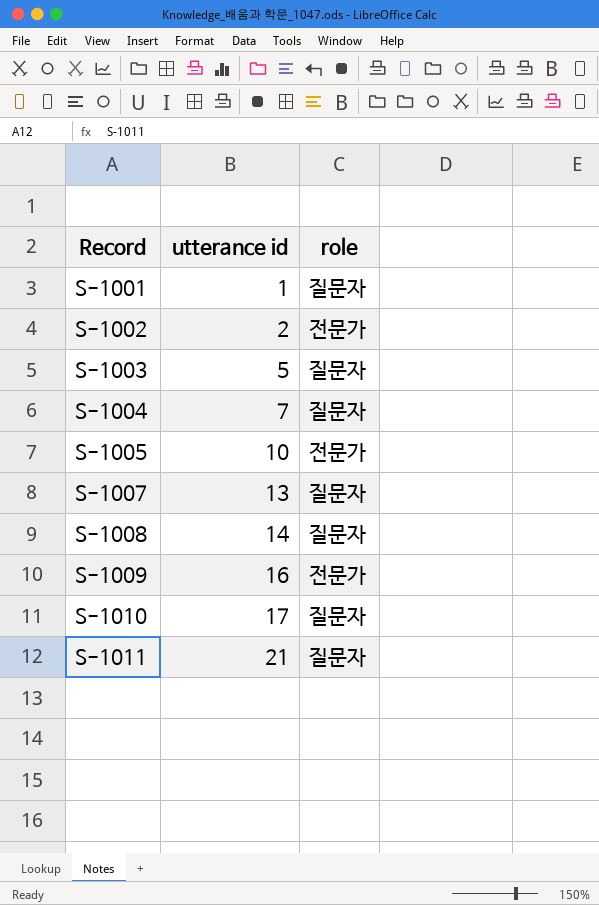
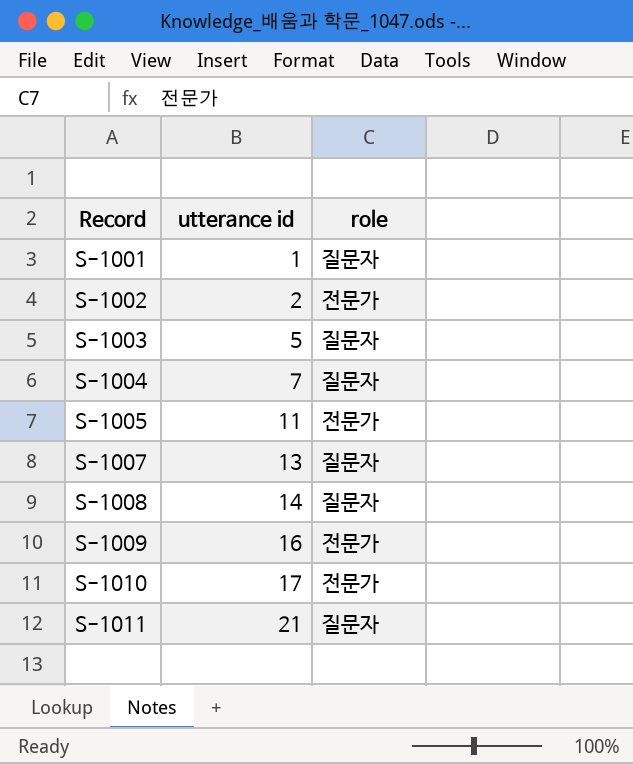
S-1005 | utterance id: 10 -> 11
S-1010 | role: 질문자 -> 전문가

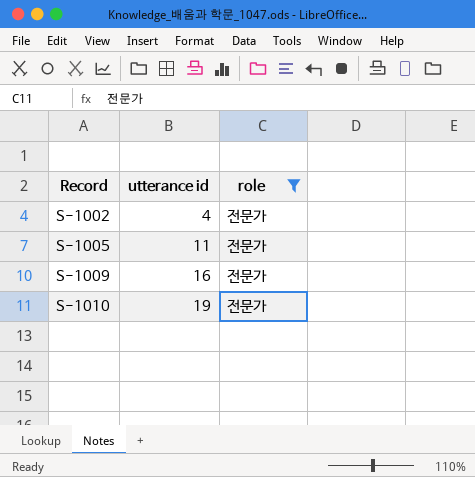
filter: none -> role = 전문가
S-1002 | utterance id: 2 -> 4
S-1010 | utterance id: 17 -> 19

